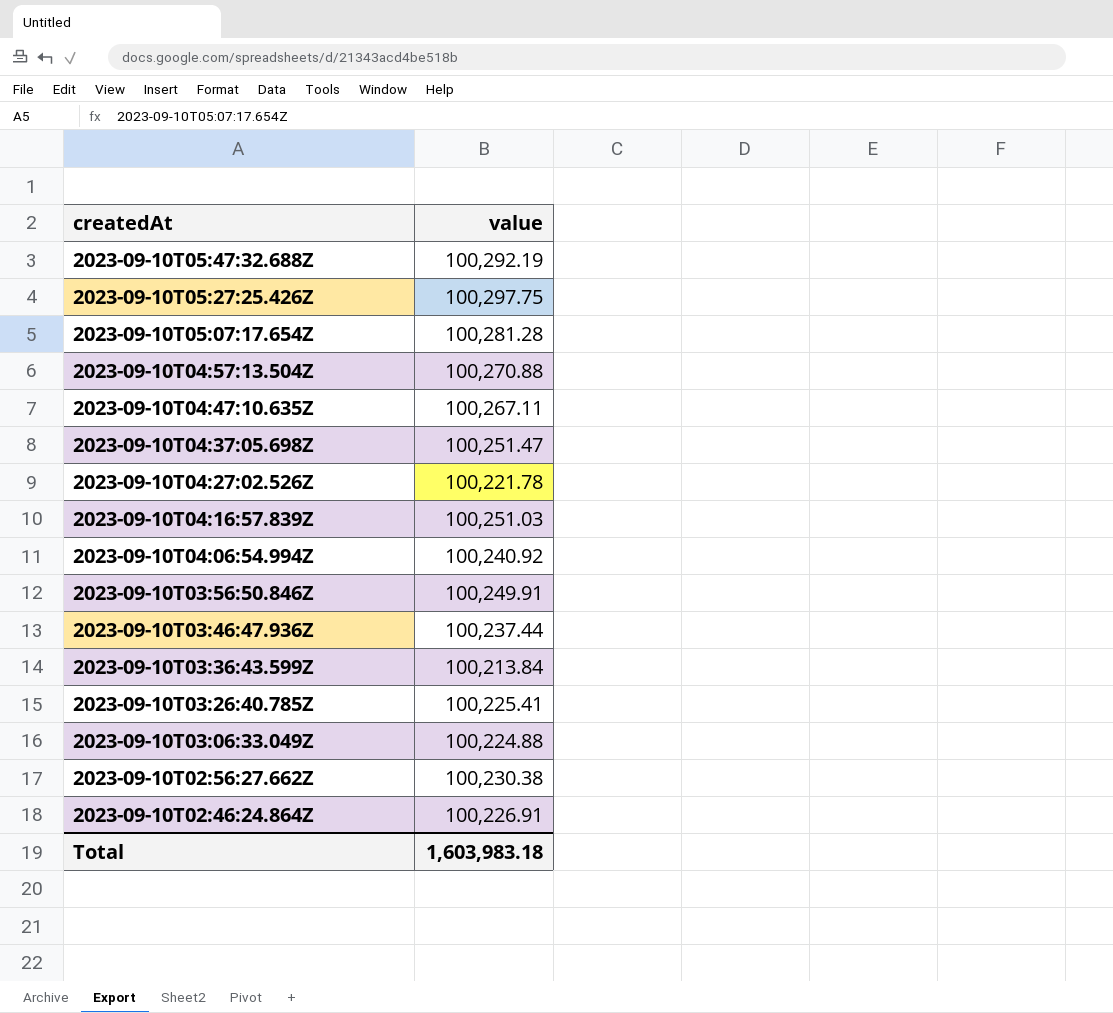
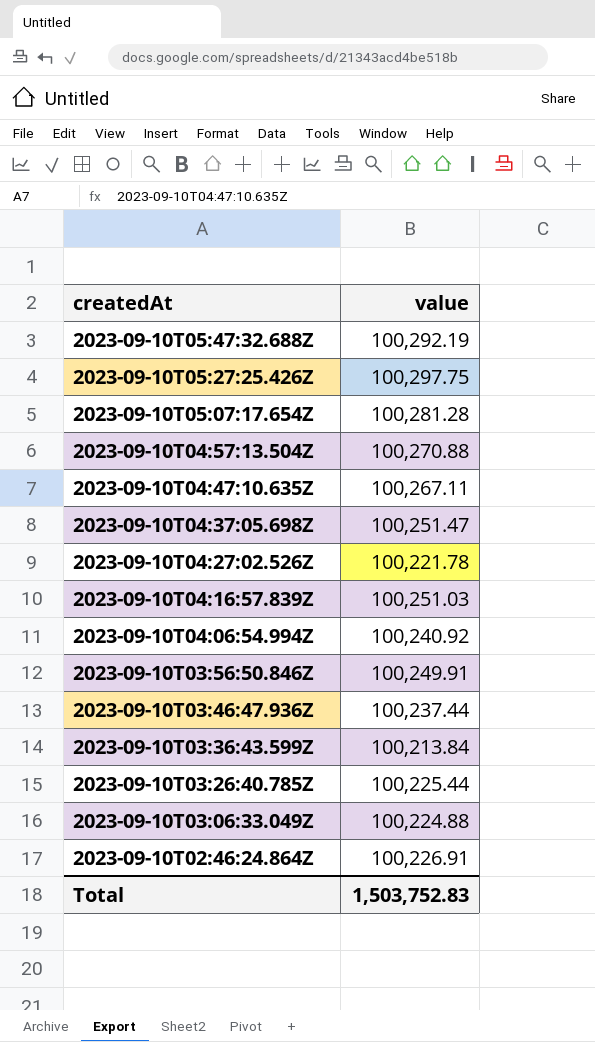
row 2023-09-10T02:56:27.662Z: 100,230.38 -> none
2023-09-10T03:26:40.785Z | value: 100,225.41 -> 100,225.44
Total | value: 1,603,983.18 -> 1,503,752.83

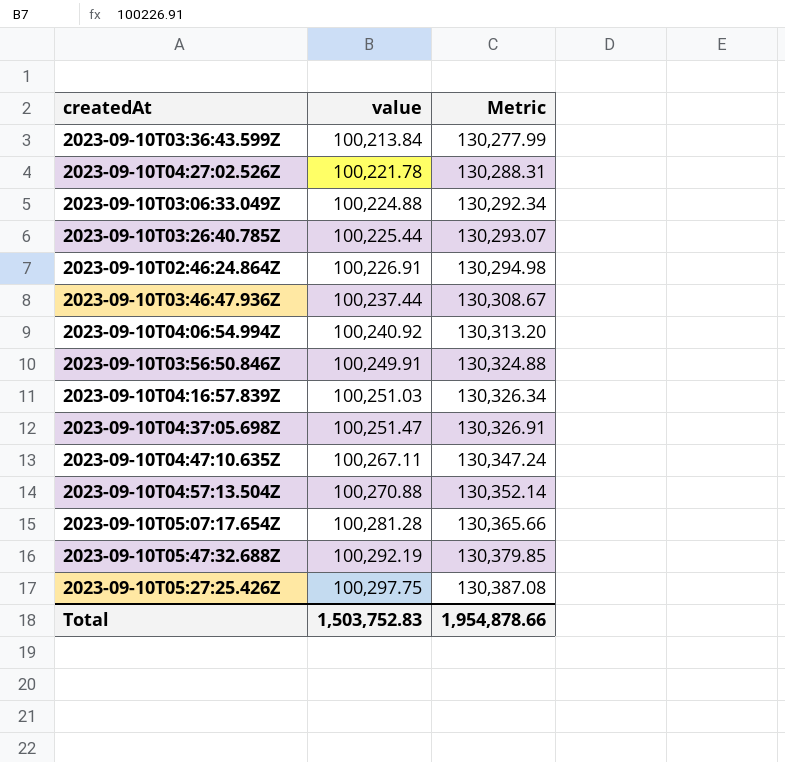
row order: createdAt descending -> value ascending
column Metric | formula: none -> [value] * 1.3

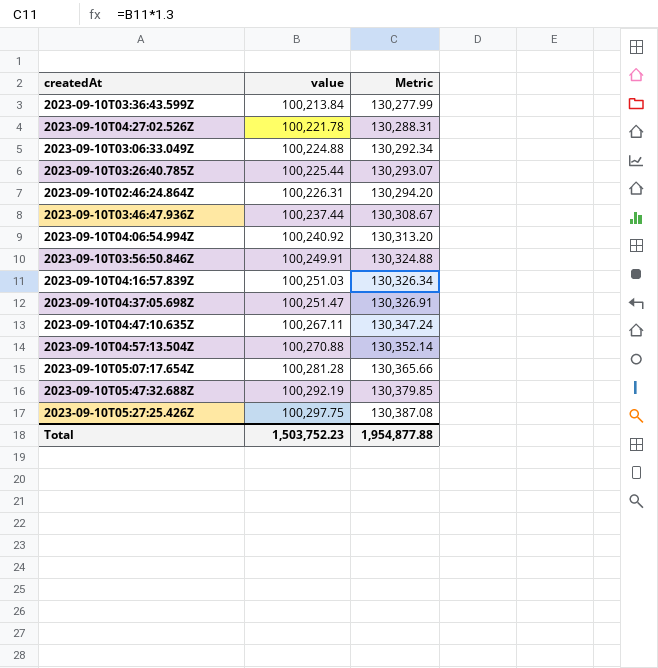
2023-09-10T02:46:24.864Z | value: 100,226.91 -> 100,226.31
2023-09-10T02:46:24.864Z | Metric: 130,294.98 -> 130,294.20
Total | value: 1,503,752.83 -> 1,503,752.23
Total | Metric: 1,954,878.66 -> 1,954,877.88

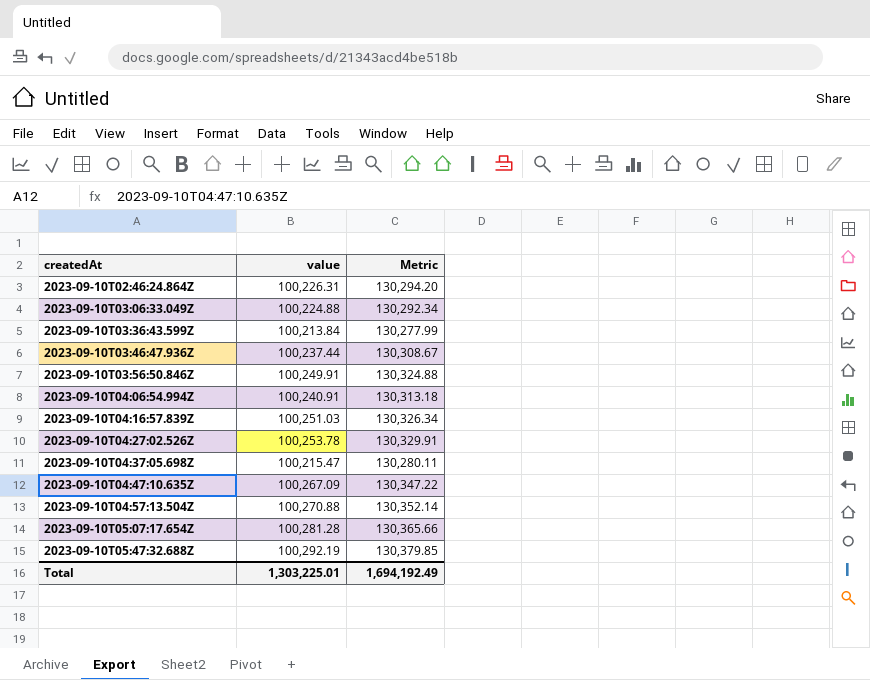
row order: value ascending -> createdAt ascending
row 2023-09-10T03:26:40.785Z: 100,225.44 | 130,293.07 -> none
row 2023-09-10T05:27:25.426Z: 100,297.75 | 130,387.08 -> none
2023-09-10T04:06:54.994Z | value: 100,240.92 -> 100,240.91
2023-09-10T04:06:54.994Z | Metric: 130,313.20 -> 130,313.18
2023-09-10T04:27:02.526Z | value: 100,221.78 -> 100,253.78
2023-09-10T04:27:02.526Z | Metric: 130,288.31 -> 130,329.91
2023-09-10T04:37:05.698Z | value: 100,251.47 -> 100,215.47
2023-09-10T04:37:05.698Z | Metric: 130,326.91 -> 130,280.11
2023-09-10T04:47:10.635Z | value: 100,267.11 -> 100,267.09
2023-09-10T04:47:10.635Z | Metric: 130,347.24 -> 130,347.22
Total | value: 1,503,752.23 -> 1,303,225.01
Total | Metric: 1,954,877.88 -> 1,694,192.49

